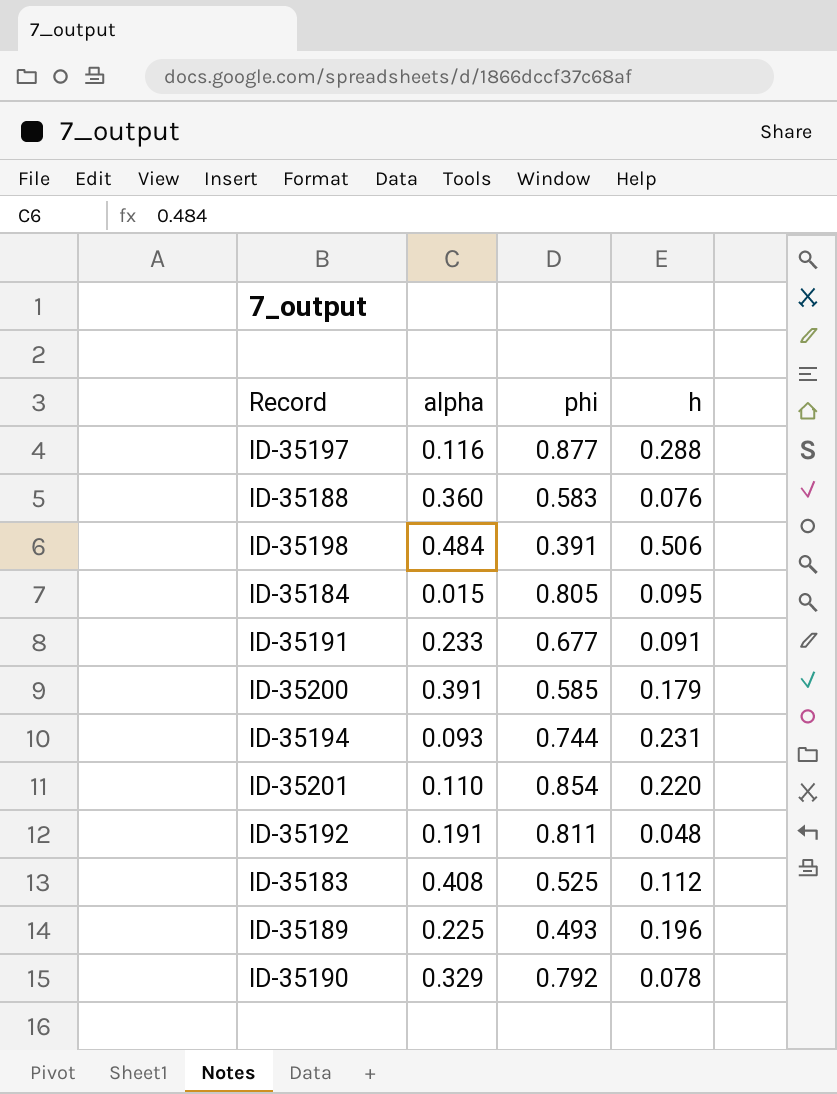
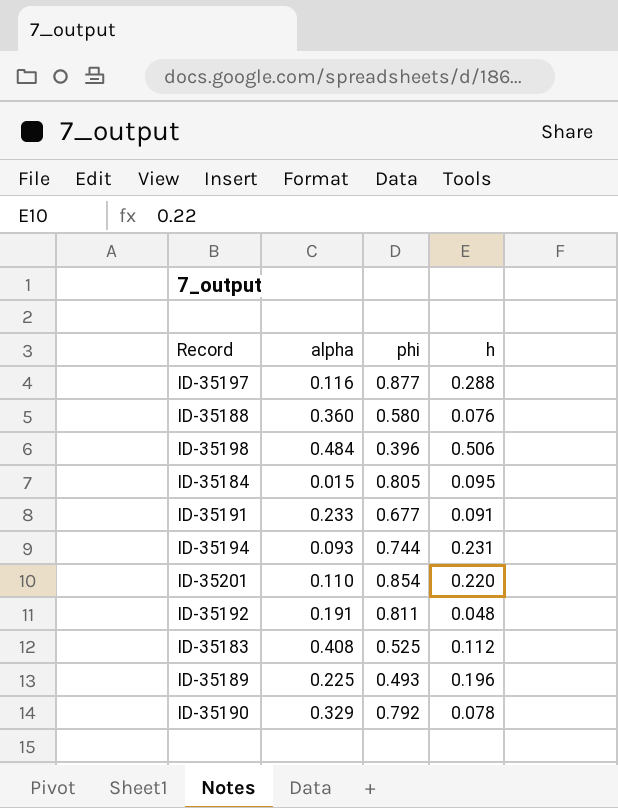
row ID-35200: 0.391 | 0.585 | 0.179 -> none
ID-35188 | phi: 0.583 -> 0.580
ID-35198 | phi: 0.391 -> 0.396

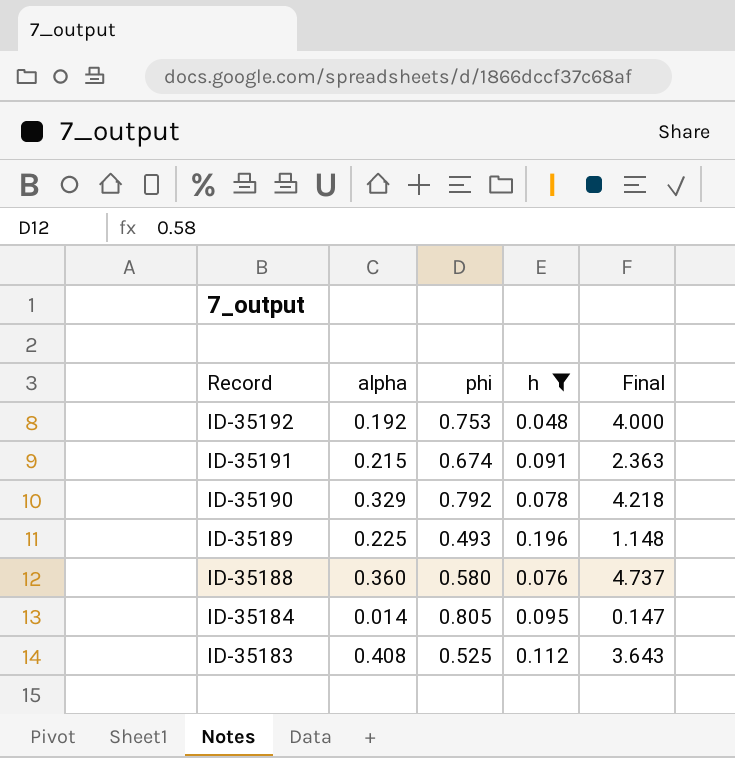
filter: none -> h <= 0.196
row order: none -> Record descending
column Final | formula: none -> [alpha] / [h]
ID-35192 | alpha: 0.191 -> 0.192
ID-35192 | phi: 0.811 -> 0.753
ID-35191 | alpha: 0.233 -> 0.215
ID-35191 | phi: 0.677 -> 0.674
ID-35184 | alpha: 0.015 -> 0.014

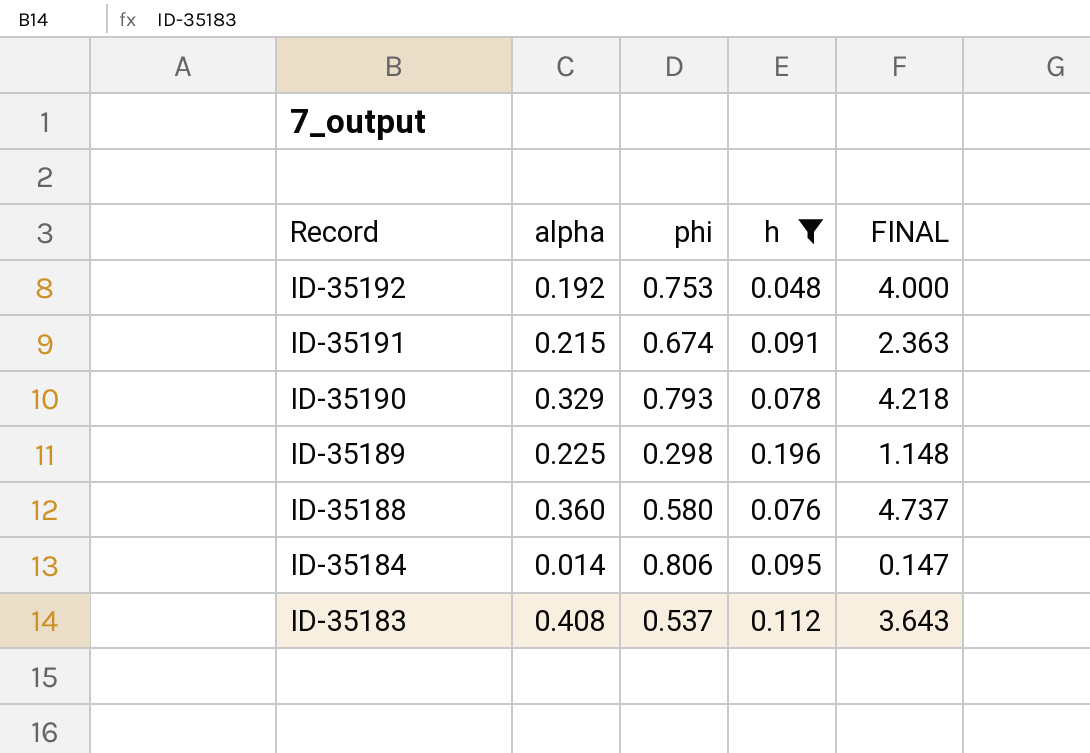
column name: Final -> FINAL
ID-35190 | phi: 0.792 -> 0.793
ID-35189 | phi: 0.493 -> 0.298
ID-35184 | phi: 0.805 -> 0.806
ID-35183 | phi: 0.525 -> 0.537

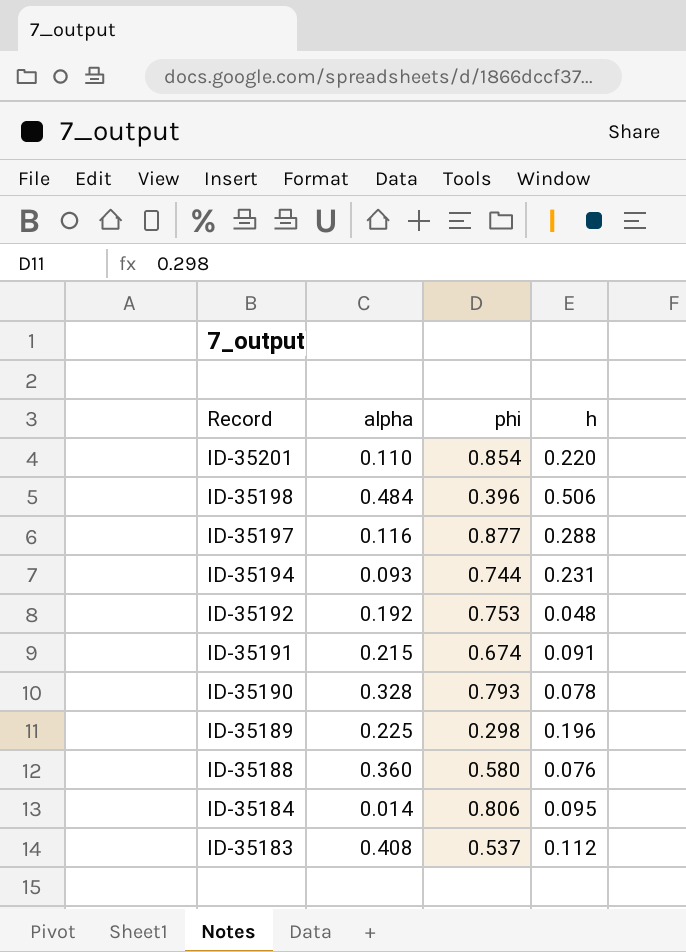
filter: h <= 0.196 -> none
column FINAL | formula: [alpha] / [h] -> none
ID-35190 | alpha: 0.329 -> 0.328

